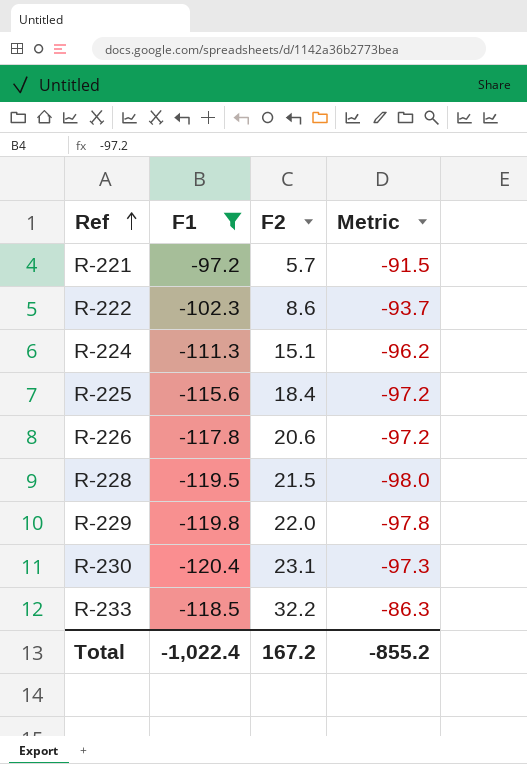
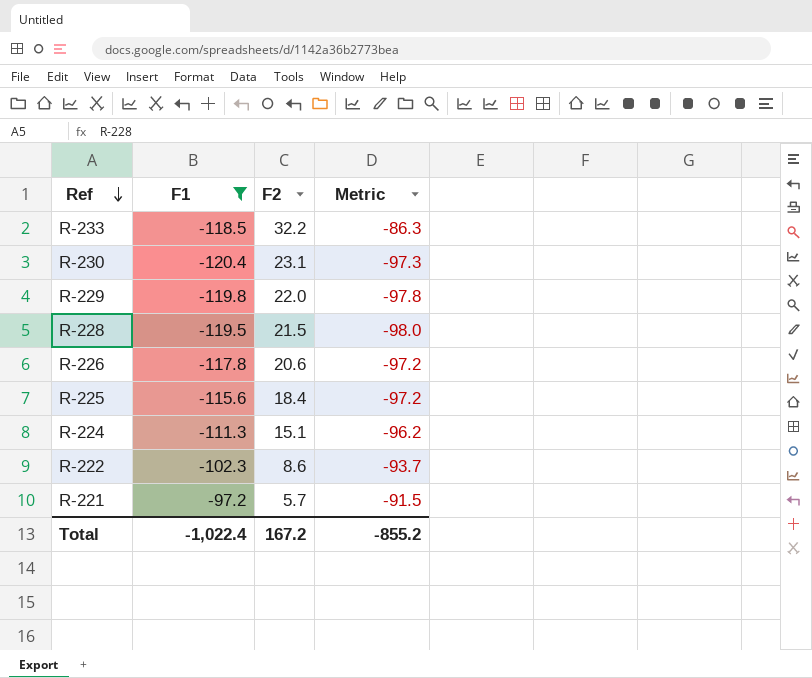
row order: Ref ascending -> Ref descending

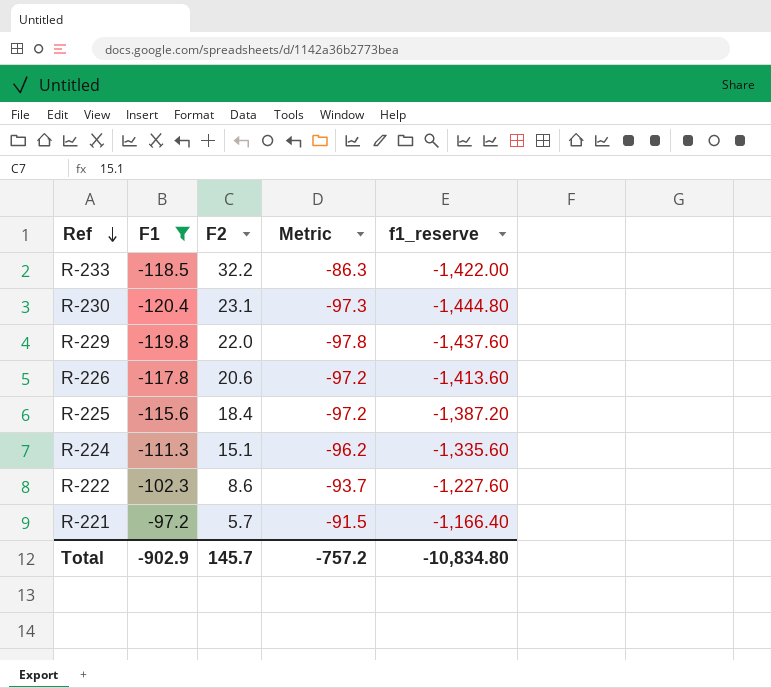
column f1_reserve | formula: none -> [F1] * 12
row R-228: -119.5 | 21.5 | -98.0 -> none
Total | F1: -1,022.4 -> -902.9
Total | F2: 167.2 -> 145.7
Total | Metric: -855.2 -> -757.2

